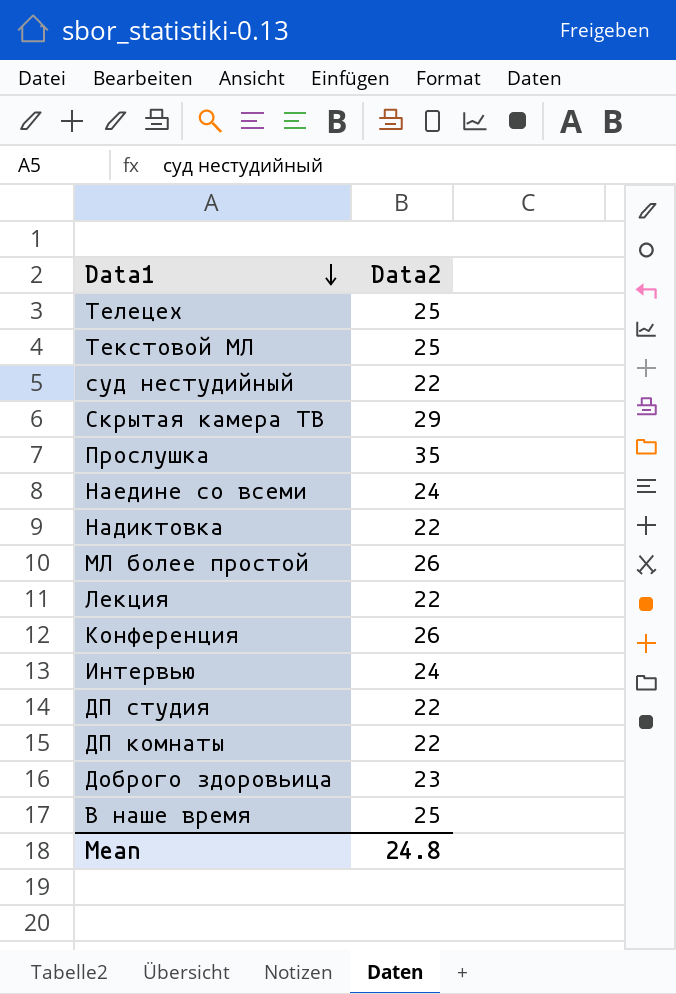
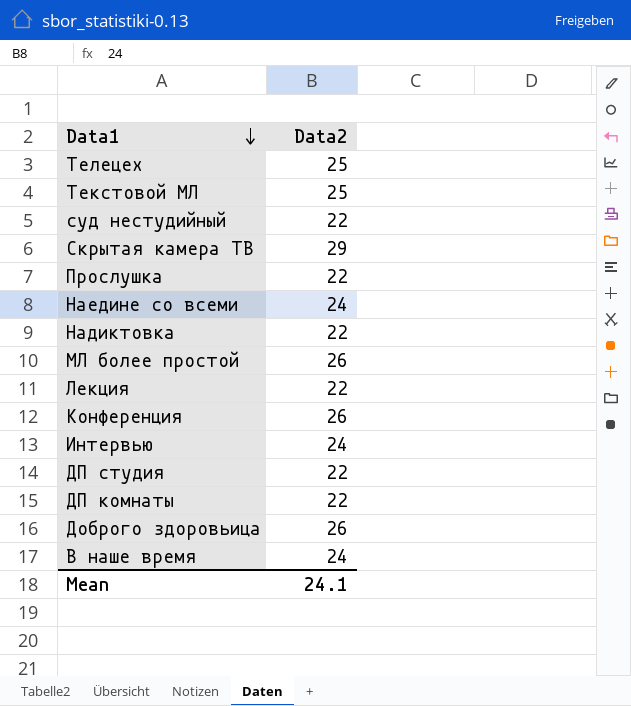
Прослушка | Data2: 35 -> 22
Доброго здоровьица | Data2: 23 -> 26
В наше время | Data2: 25 -> 24
Mean | Data2: 24.8 -> 24.1

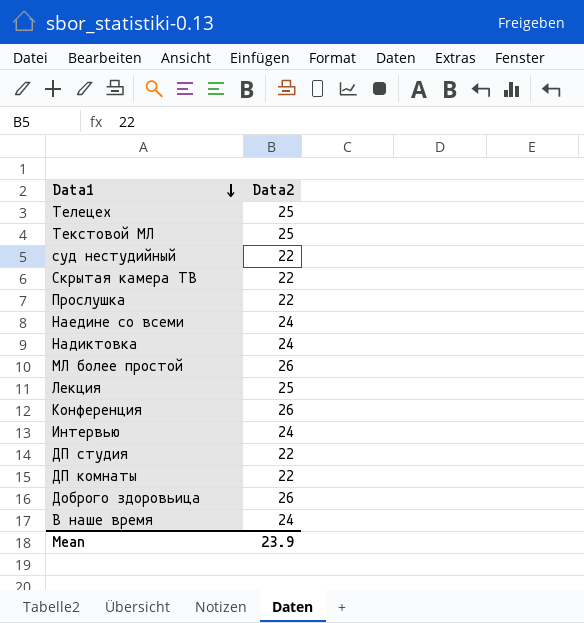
Скрытая камера ТВ | Data2: 29 -> 22
Надиктовка | Data2: 22 -> 24
Лекция | Data2: 22 -> 25
Mean | Data2: 24.1 -> 23.9

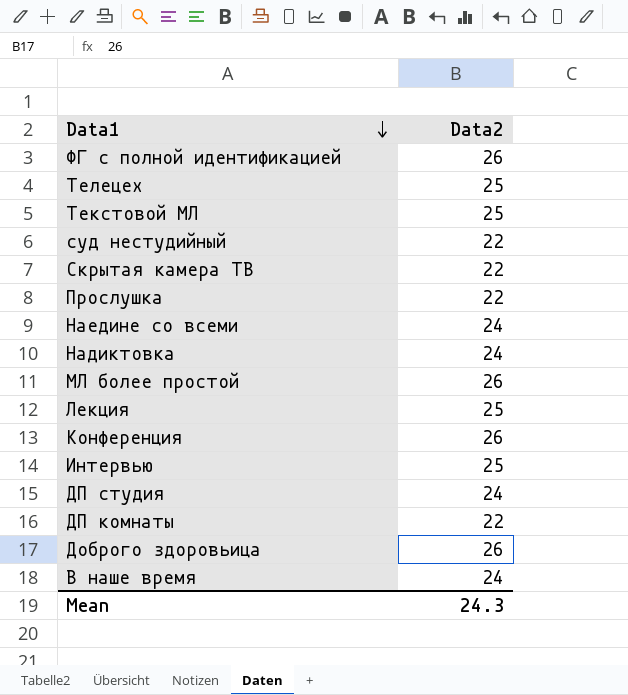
row ФГ с полной идентификацией: none -> 26
Интервью | Data2: 24 -> 25
ДП студия | Data2: 22 -> 24
Mean | Data2: 23.9 -> 24.3

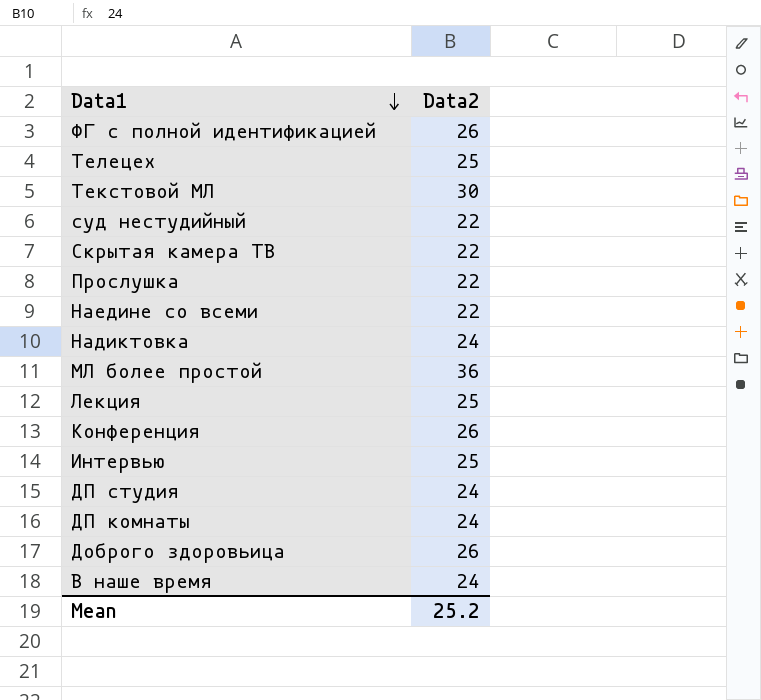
Текстовой МЛ | Data2: 25 -> 30
Наедине со всеми | Data2: 24 -> 22
МЛ более простой | Data2: 26 -> 36
ДП комнаты | Data2: 22 -> 24
Mean | Data2: 24.3 -> 25.2

